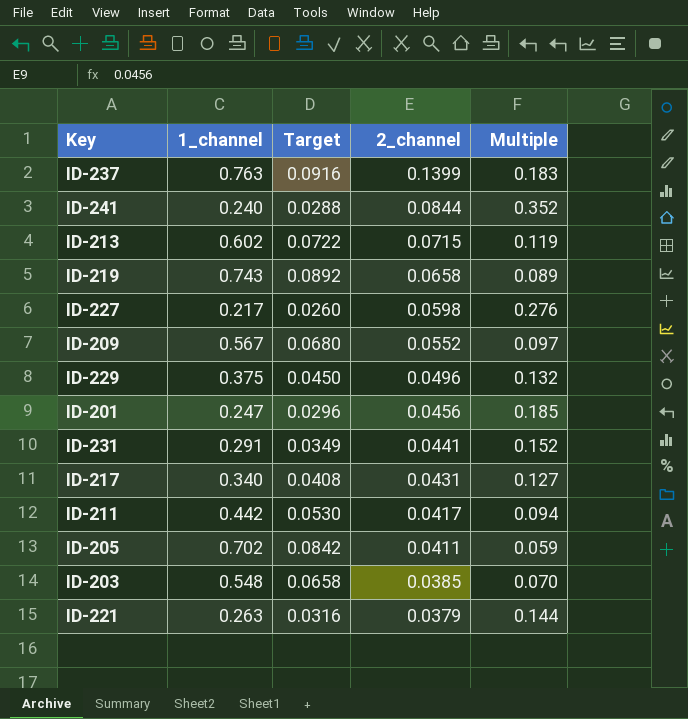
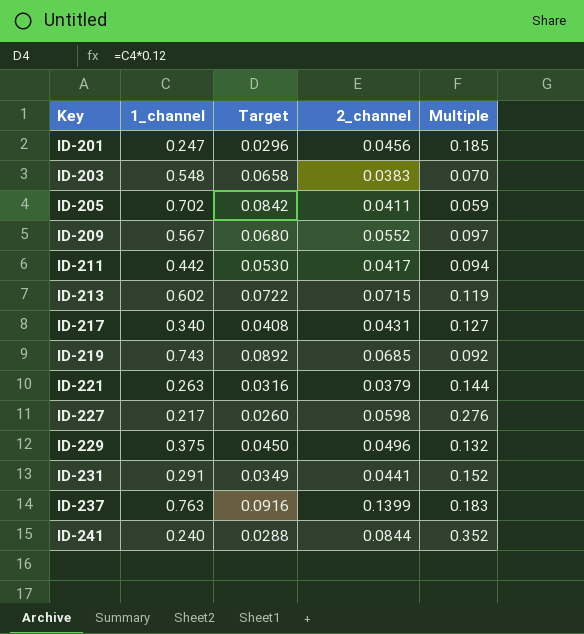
row order: 2_channel descending -> Key ascending
ID-203 | 2_channel: 0.0385 -> 0.0383
ID-219 | 2_channel: 0.0658 -> 0.0685
ID-219 | Multiple: 0.089 -> 0.092

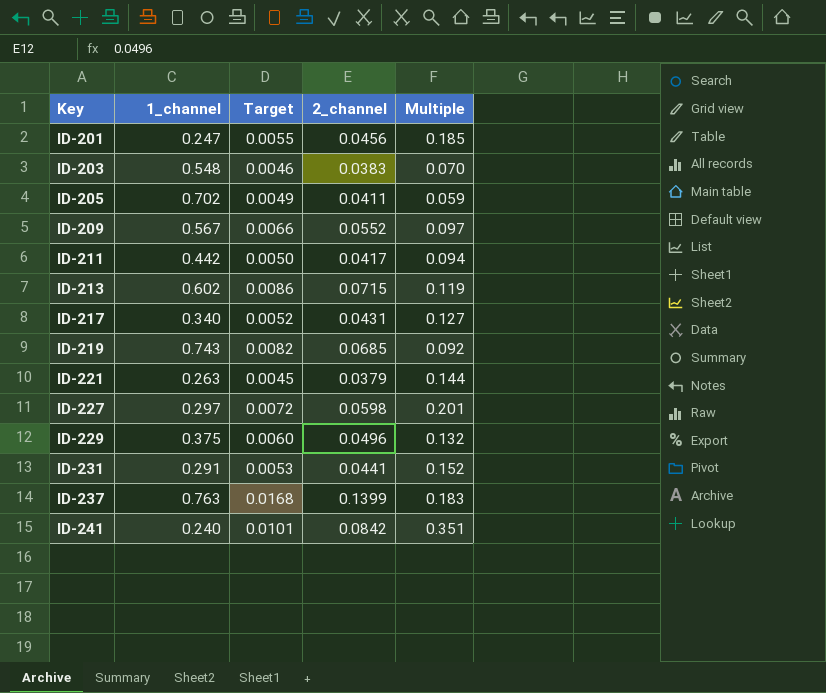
column Target | formula: [1_channel] * 0.12 -> [2_channel] * 0.12
ID-227 | 1_channel: 0.217 -> 0.297
ID-227 | Multiple: 0.276 -> 0.201
ID-241 | 2_channel: 0.0844 -> 0.0842
ID-241 | Multiple: 0.352 -> 0.351

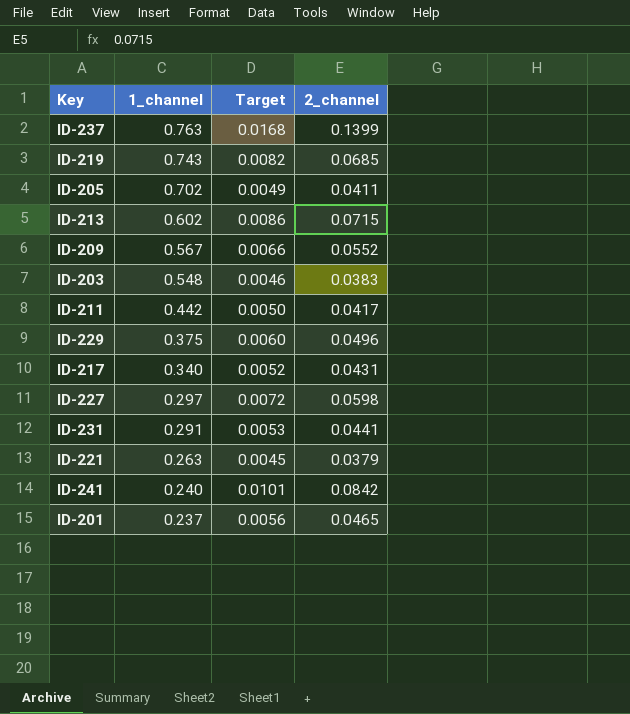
row order: Key ascending -> 1_channel descending
column Multiple | formula: [2_channel] / [1_channel] -> none
ID-201 | 1_channel: 0.247 -> 0.237
ID-201 | Target: 0.0055 -> 0.0056
ID-201 | 2_channel: 0.0456 -> 0.0465

